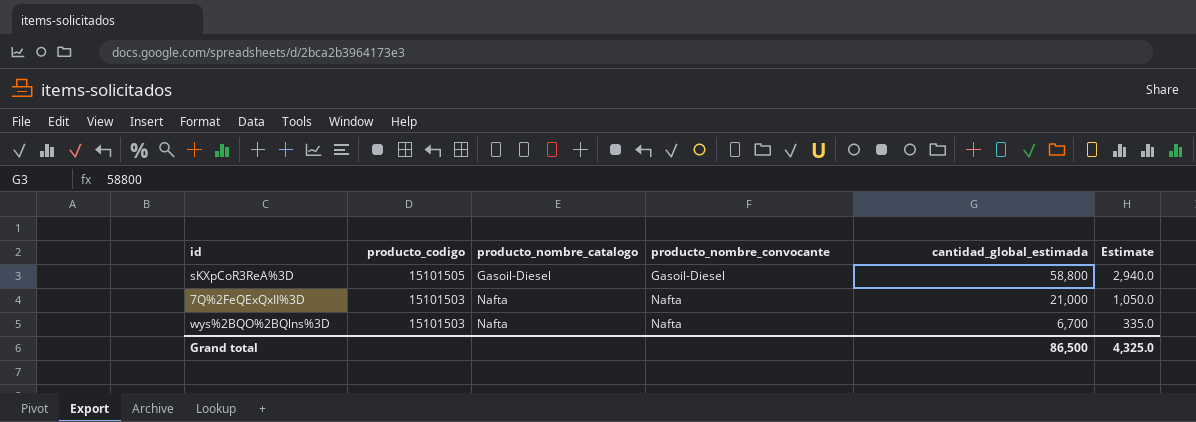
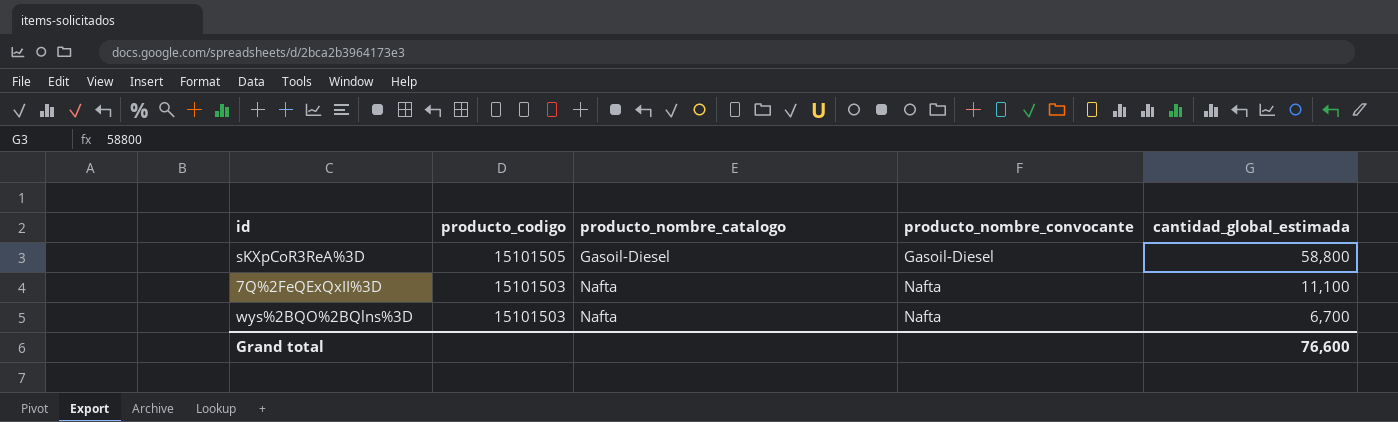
column Estimate | formula: [cantidad_global_estimada] * 0.05 -> none
7Q%2FeQExQxII%3D | cantidad_global_estimada: 21,000 -> 11,100
Grand total | cantidad_global_estimada: 86,500 -> 76,600

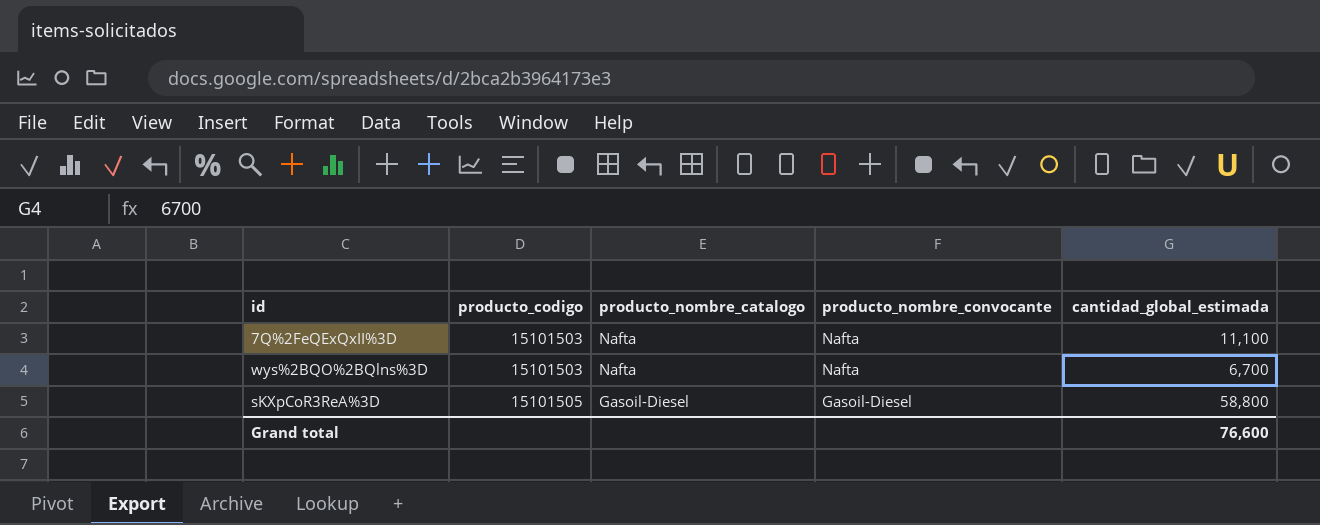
row order: producto_codigo descending -> producto_codigo ascending

